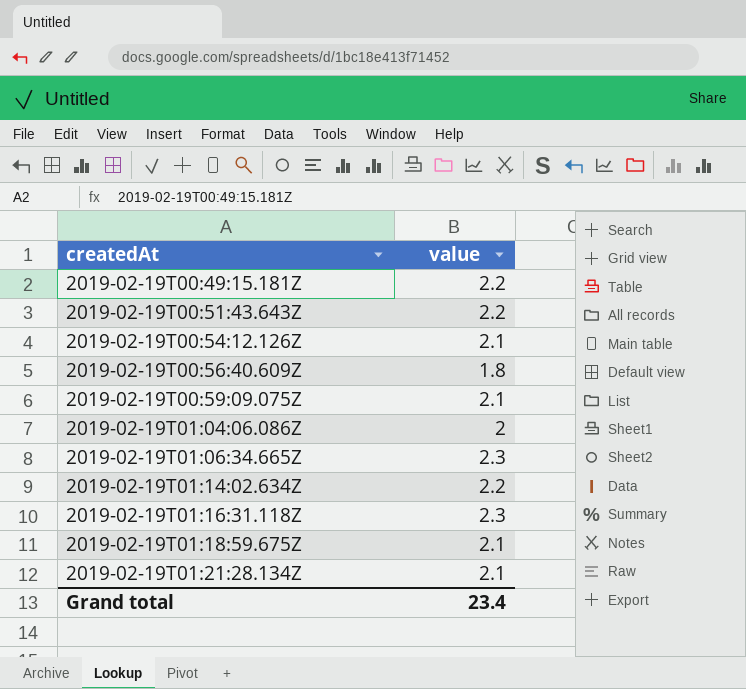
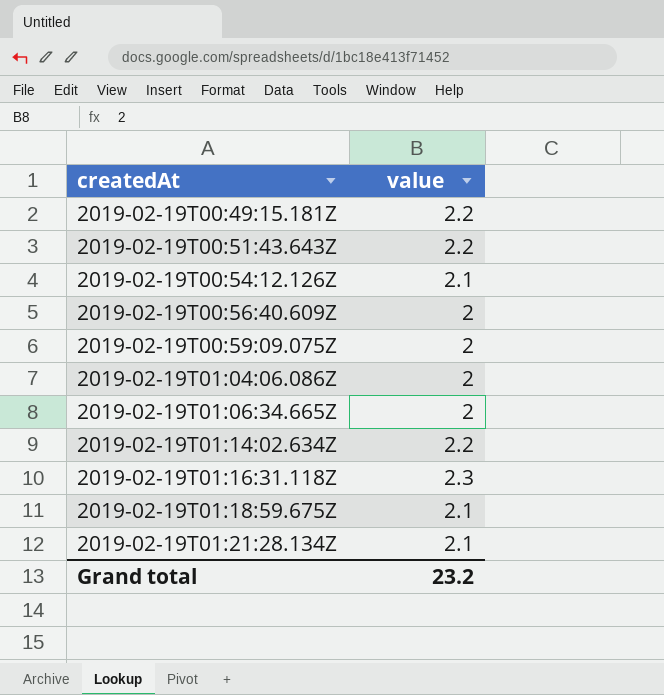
2019-02-19T00:56:40.609Z | value: 1.8 -> 2
2019-02-19T00:59:09.075Z | value: 2.1 -> 2
2019-02-19T01:06:34.665Z | value: 2.3 -> 2
Grand total | value: 23.4 -> 23.2

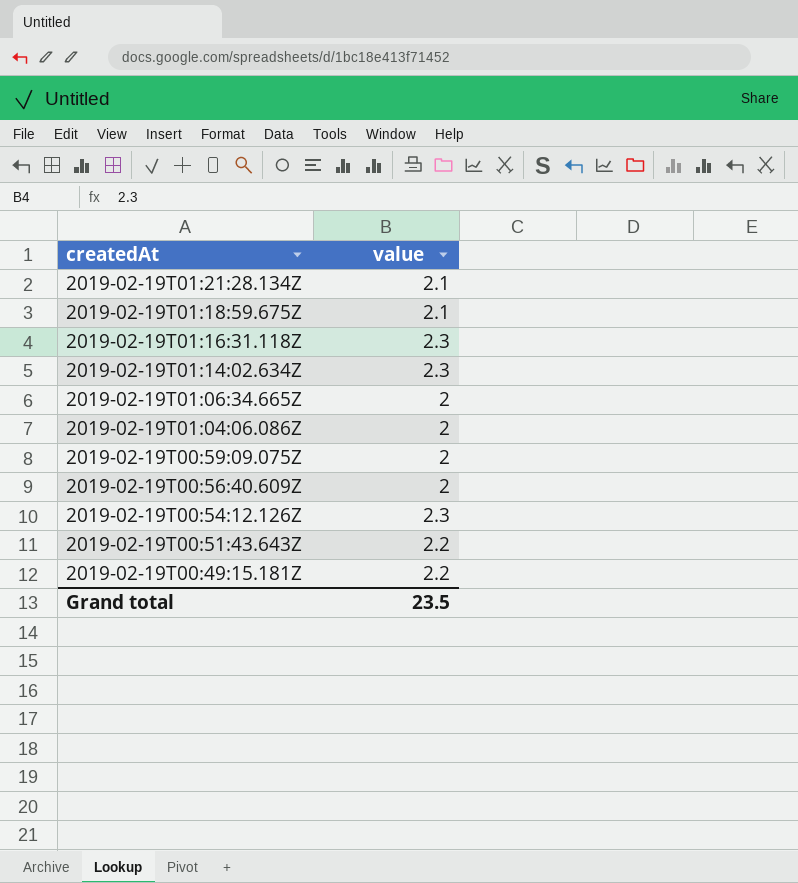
row order: createdAt ascending -> createdAt descending
2019-02-19T01:14:02.634Z | value: 2.2 -> 2.3
2019-02-19T00:54:12.126Z | value: 2.1 -> 2.3
Grand total | value: 23.2 -> 23.5

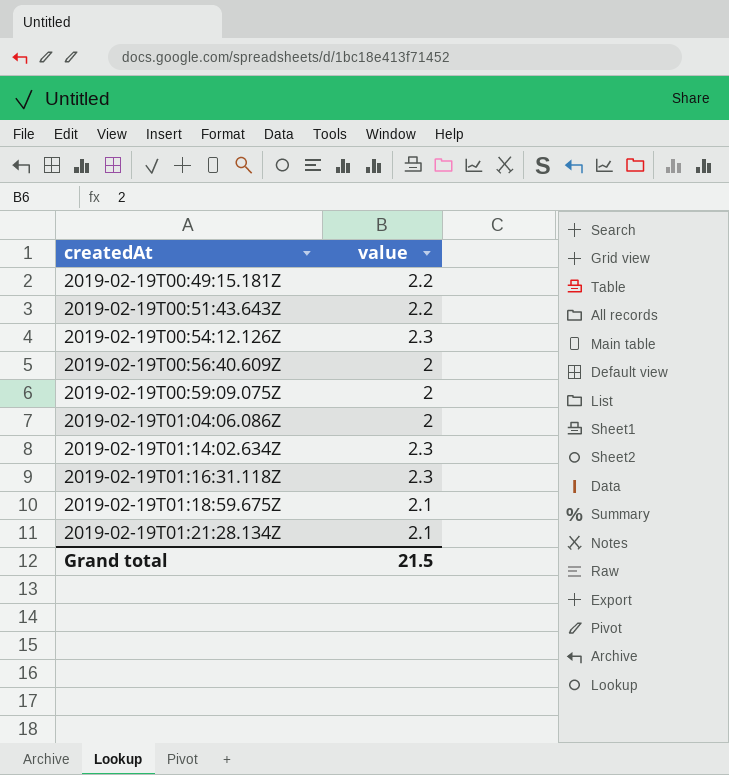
row order: createdAt descending -> createdAt ascending
row 2019-02-19T01:06:34.665Z: 2 -> none
Grand total | value: 23.5 -> 21.5

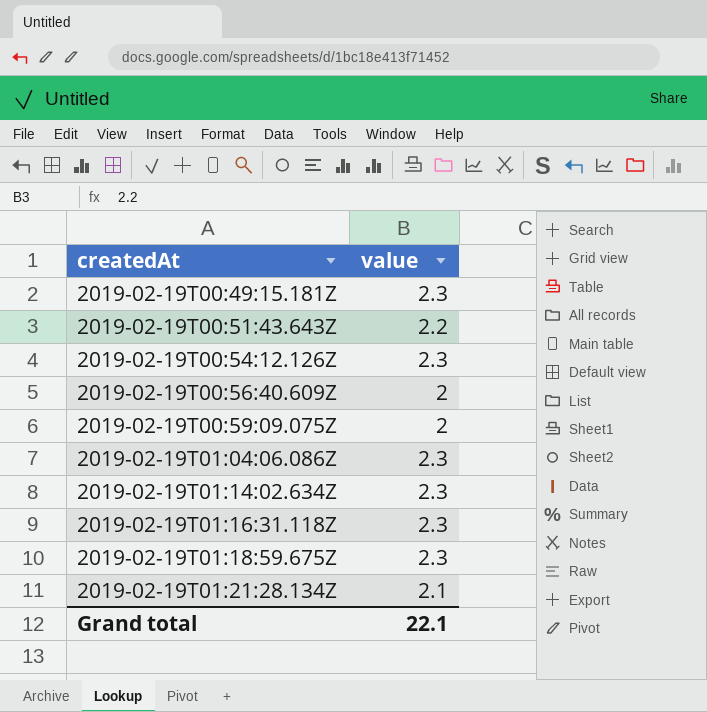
2019-02-19T00:49:15.181Z | value: 2.2 -> 2.3
2019-02-19T01:04:06.086Z | value: 2 -> 2.3
2019-02-19T01:18:59.675Z | value: 2.1 -> 2.3
Grand total | value: 21.5 -> 22.1

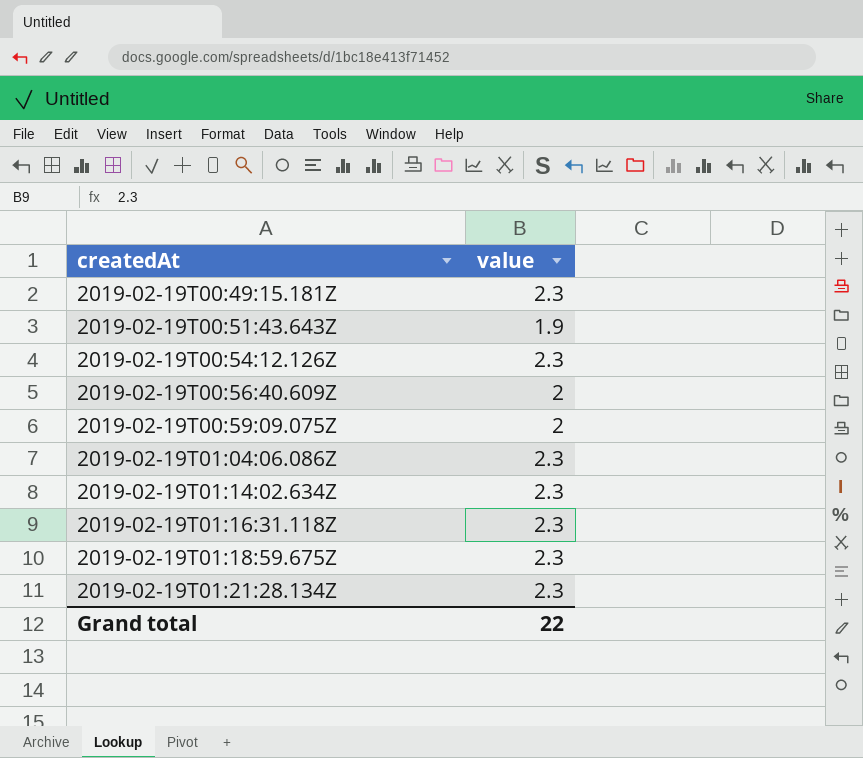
2019-02-19T00:51:43.643Z | value: 2.2 -> 1.9
2019-02-19T01:21:28.134Z | value: 2.1 -> 2.3
Grand total | value: 22.1 -> 22

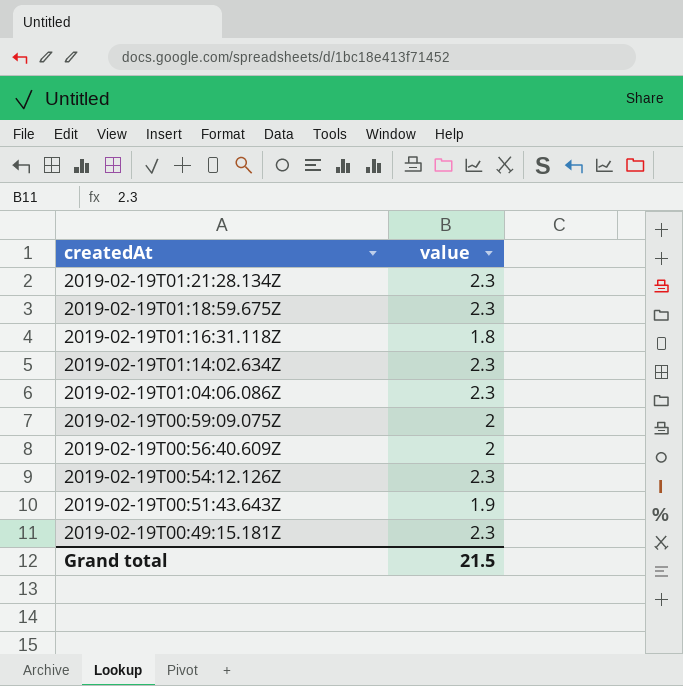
row order: createdAt ascending -> createdAt descending
2019-02-19T01:16:31.118Z | value: 2.3 -> 1.8
Grand total | value: 22 -> 21.5

